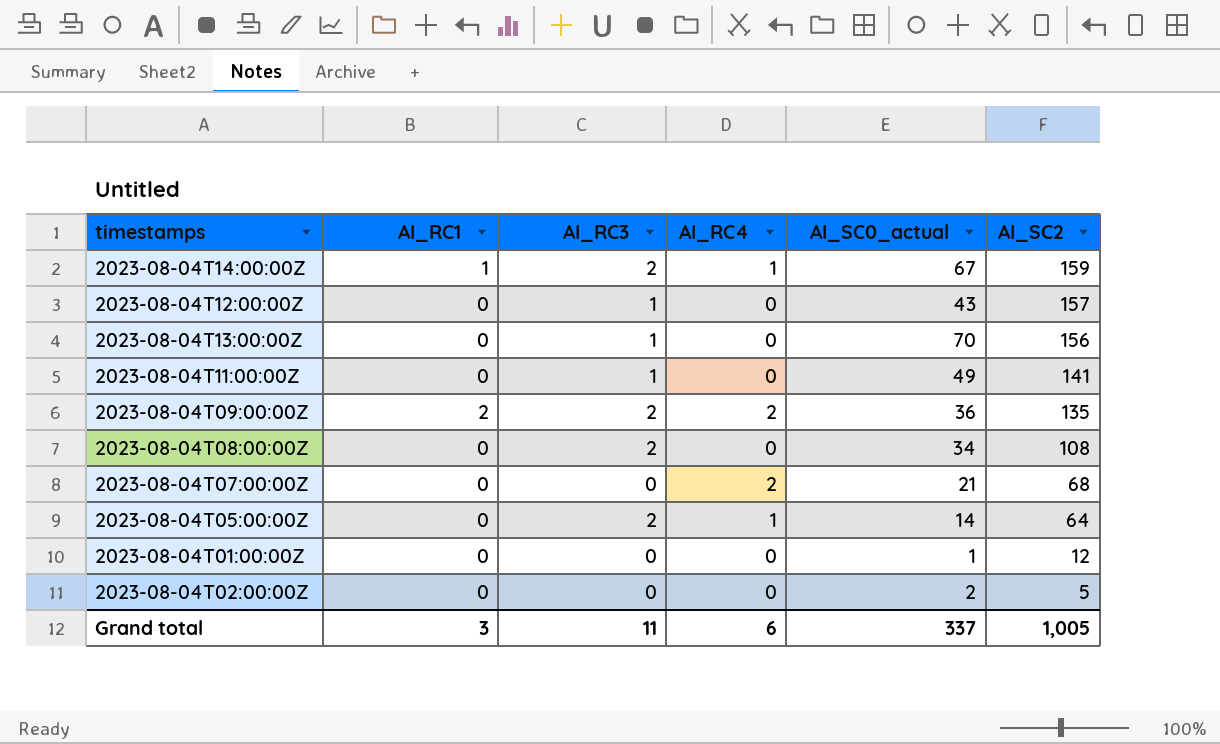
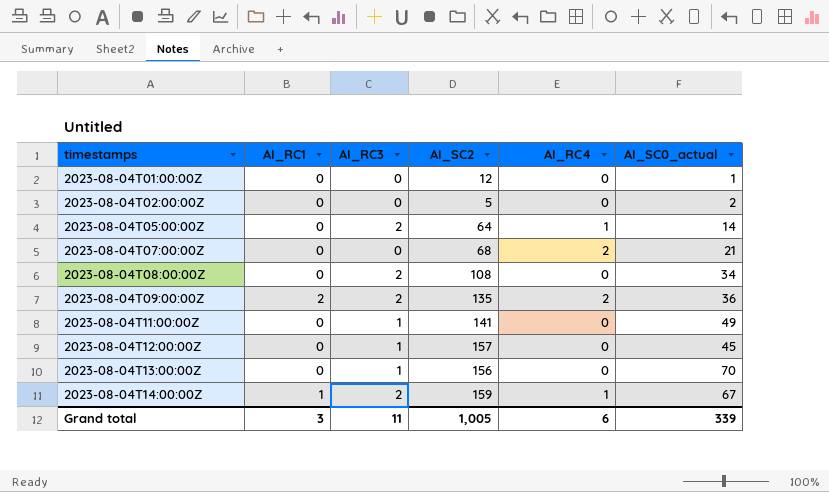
row order: AI_SC2 descending -> timestamps ascending
column AI_SC2 | position: 6 -> 4
2023-08-04T12:00:00Z | AI_SC0_actual: 43 -> 45
Grand total | AI_SC0_actual: 337 -> 339

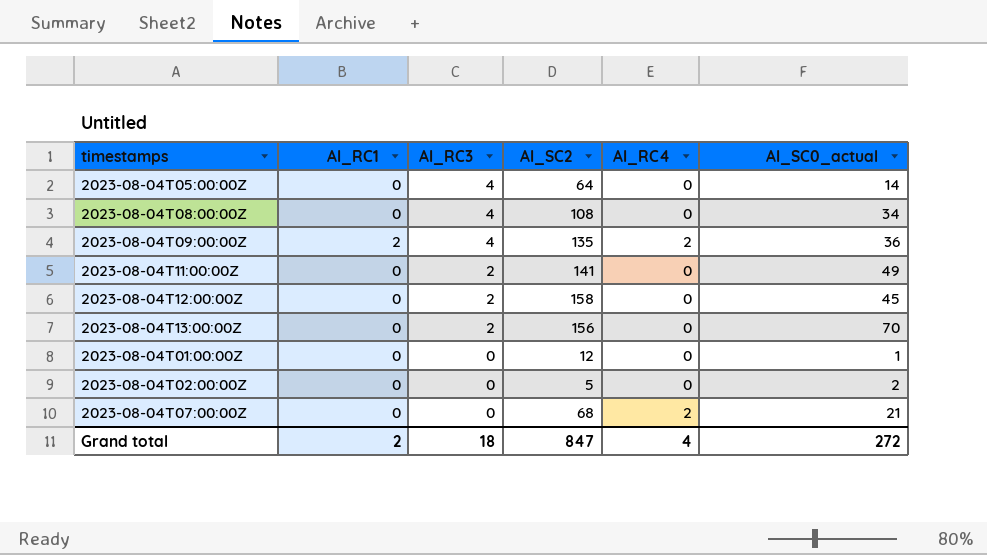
row order: timestamps ascending -> AI_RC3 descending
row 2023-08-04T14:00:00Z: 1 | 2 | 159 | 1 | 67 -> none
2023-08-04T05:00:00Z | AI_RC3: 2 -> 4
2023-08-04T05:00:00Z | AI_RC4: 1 -> 0
2023-08-04T08:00:00Z | AI_RC3: 2 -> 4
2023-08-04T09:00:00Z | AI_RC3: 2 -> 4
2023-08-04T11:00:00Z | AI_RC3: 1 -> 2
2023-08-04T12:00:00Z | AI_RC3: 1 -> 2
2023-08-04T12:00:00Z | AI_SC2: 157 -> 158
2023-08-04T13:00:00Z | AI_RC3: 1 -> 2
Grand total | AI_RC1: 3 -> 2
Grand total | AI_RC3: 11 -> 18
Grand total | AI_SC2: 1,005 -> 847
Grand total | AI_RC4: 6 -> 4
Grand total | AI_SC0_actual: 339 -> 272

